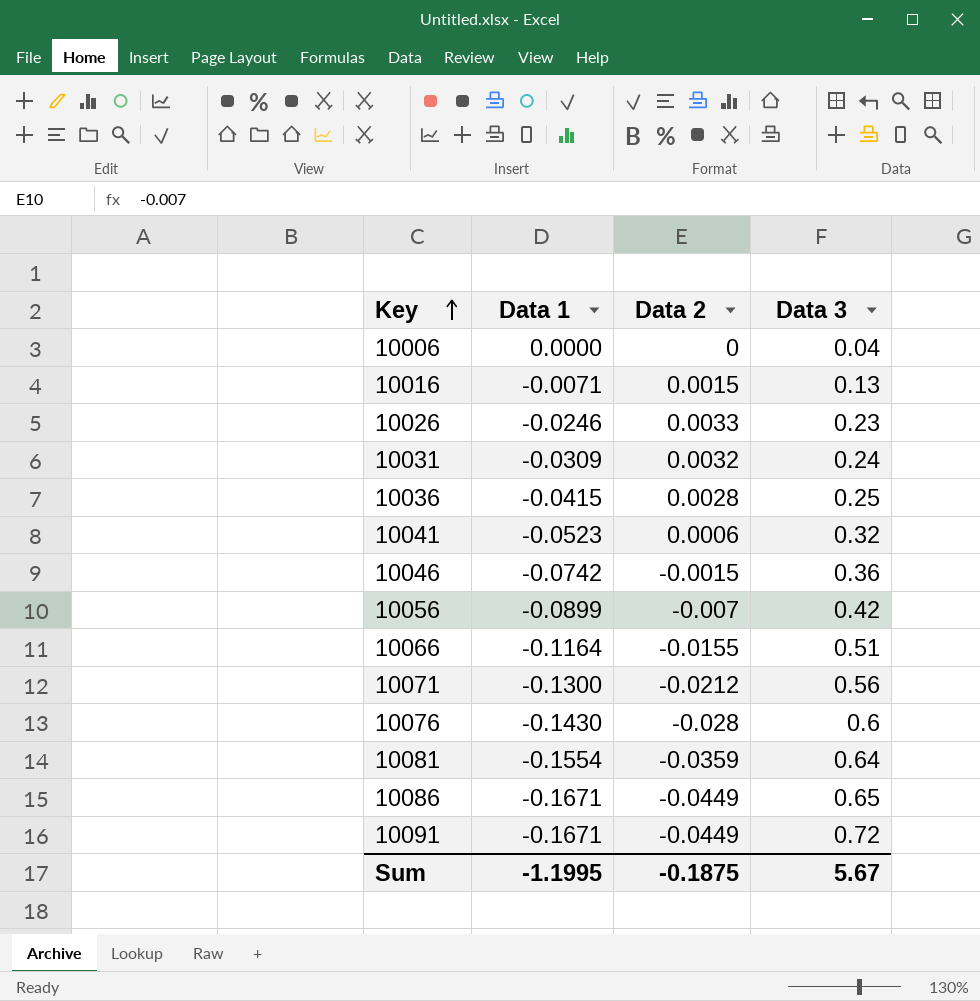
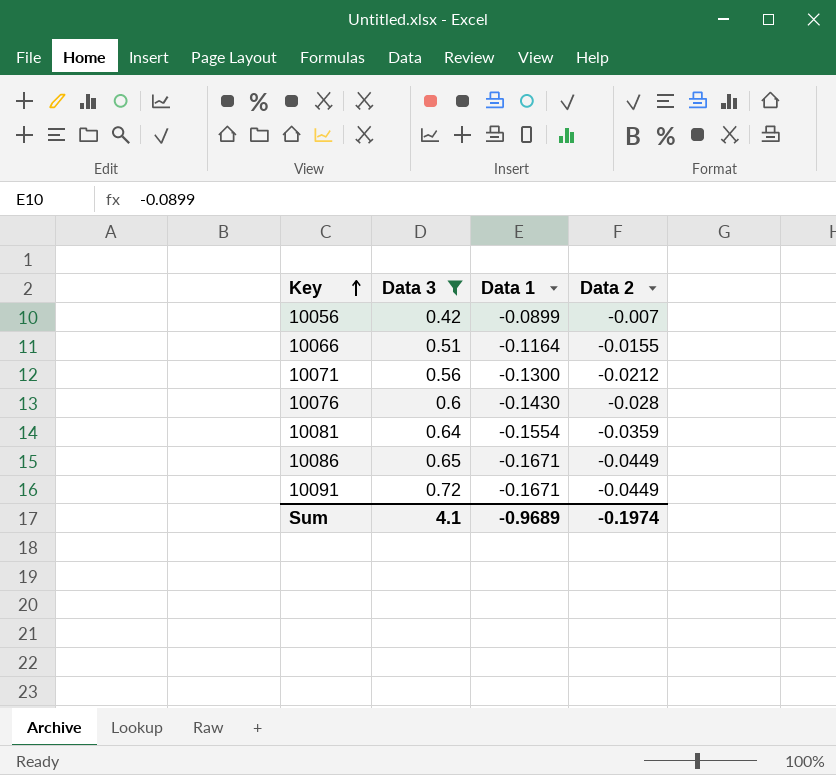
filter: none -> Data 3 >= 0.42
column Data 3 | position: 4 -> 2
Sum | Data 3: 5.67 -> 4.1
Sum | Data 1: -1.1995 -> -0.9689
Sum | Data 2: -0.1875 -> -0.1974

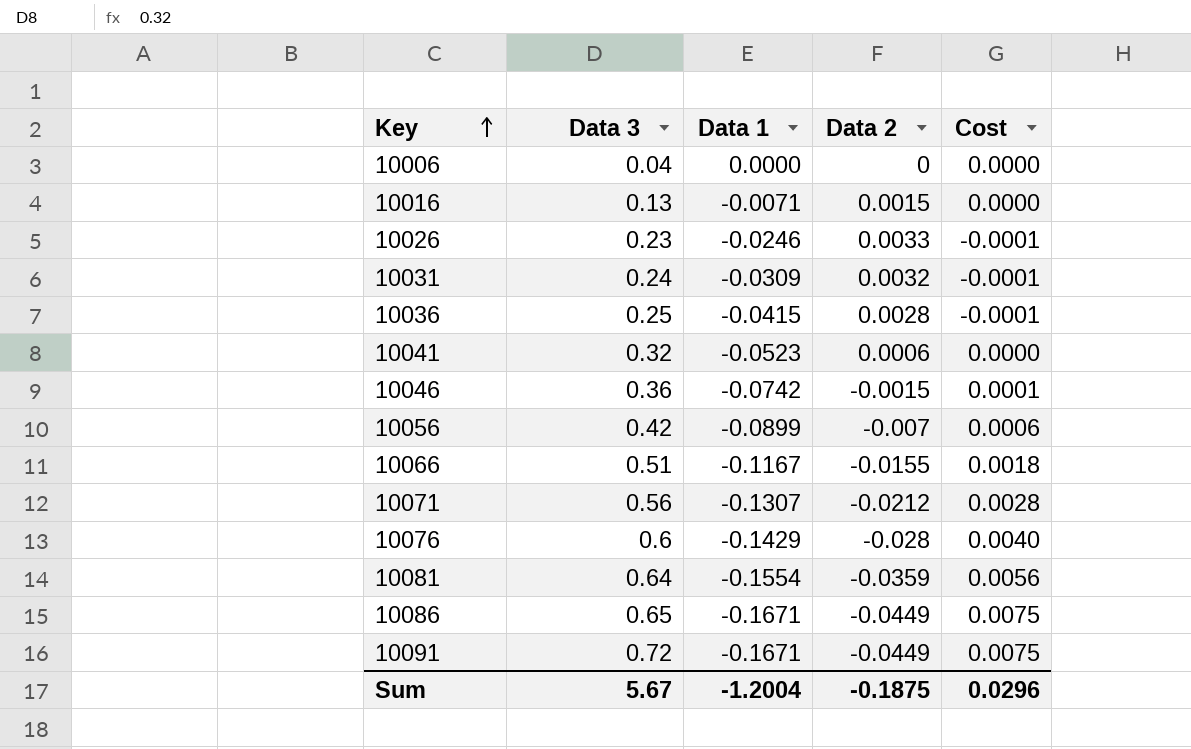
filter: Data 3 >= 0.42 -> none
column Cost | formula: none -> [Data 1] * [Data 2]
10066 | Data 1: -0.1164 -> -0.1167
10071 | Data 1: -0.1300 -> -0.1307
10076 | Data 1: -0.1430 -> -0.1429
Sum | Data 3: 4.1 -> 5.67
Sum | Data 1: -0.9689 -> -1.2004
Sum | Data 2: -0.1974 -> -0.1875

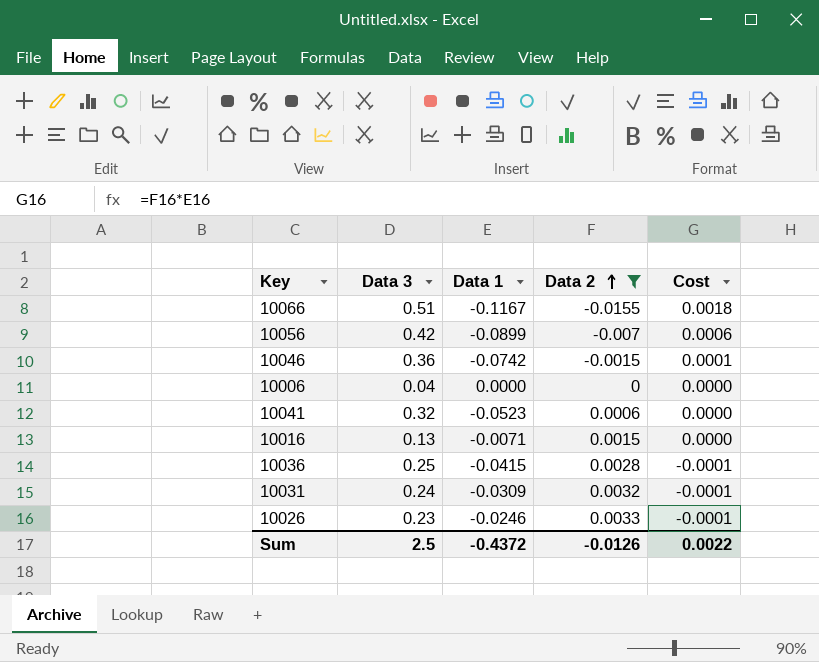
filter: none -> Data 2 >= -0.0155
row order: Key ascending -> Data 2 ascending
Sum | Data 3: 5.67 -> 2.5
Sum | Data 1: -1.2004 -> -0.4372
Sum | Data 2: -0.1875 -> -0.0126
Sum | Cost: 0.0296 -> 0.0022

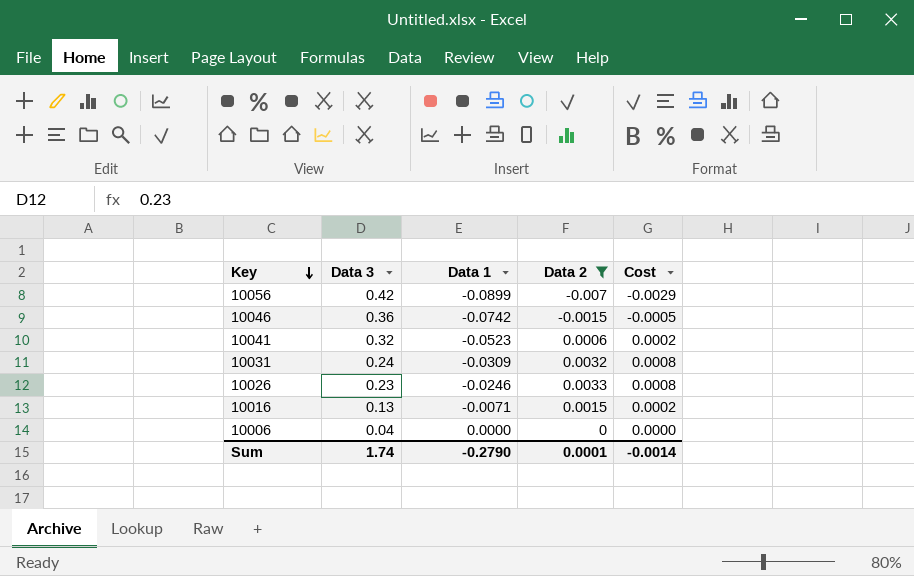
row order: Data 2 ascending -> Key descending
column Cost | formula: [Data 1] * [Data 2] -> [Data 3] * [Data 2]
row 10066: 0.51 | -0.1167 | -0.0155 | 0.0018 -> none
row 10036: 0.25 | -0.0415 | 0.0028 | -0.0001 -> none
Sum | Data 3: 2.5 -> 1.74
Sum | Data 1: -0.4372 -> -0.2790
Sum | Data 2: -0.0126 -> 0.0001
Sum | Cost: 0.0022 -> -0.0014

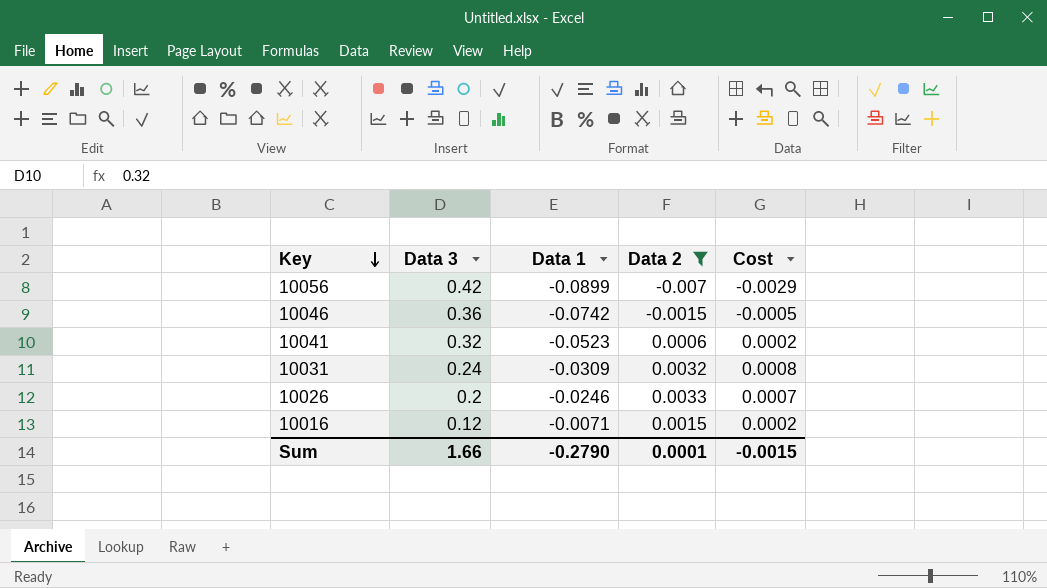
row 10006: 0.04 | 0.0000 | 0 | 0.0000 -> none
10026 | Data 3: 0.23 -> 0.2
10026 | Cost: 0.0008 -> 0.0007
10016 | Data 3: 0.13 -> 0.12
Sum | Data 3: 1.74 -> 1.66
Sum | Cost: -0.0014 -> -0.0015

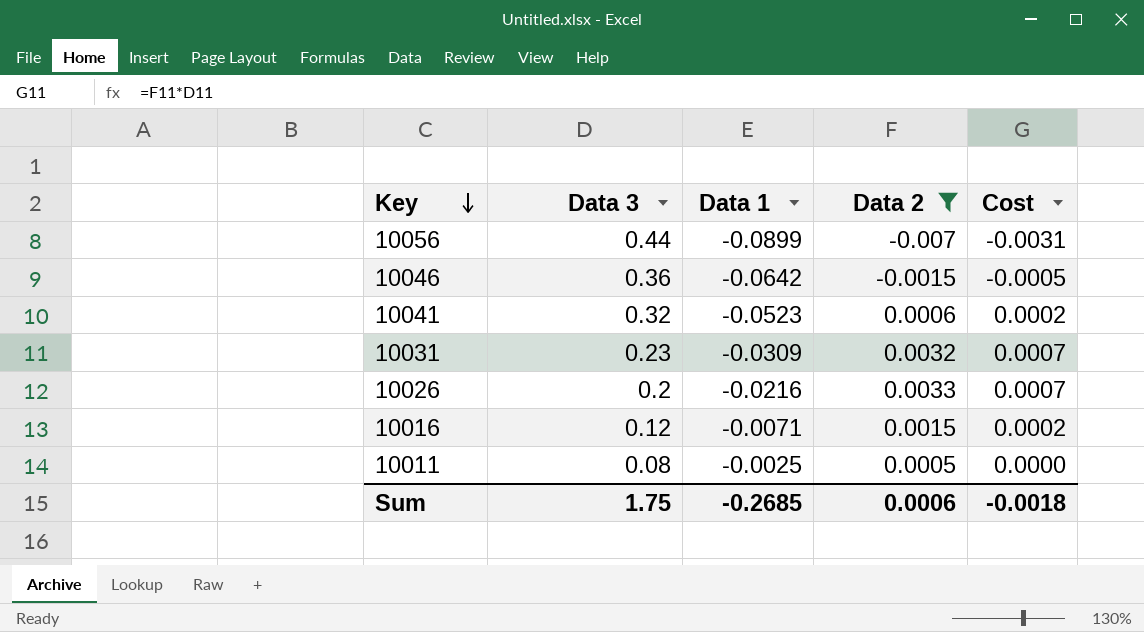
10056 | Data 3: 0.42 -> 0.44
10056 | Cost: -0.0029 -> -0.0031
10046 | Data 1: -0.0742 -> -0.0642
10031 | Data 3: 0.24 -> 0.23
10031 | Cost: 0.0008 -> 0.0007
10026 | Data 1: -0.0246 -> -0.0216
row 10011: none -> 0.08 | -0.0025 | 0.0005 | 0.0000
Sum | Data 3: 1.66 -> 1.75
Sum | Data 1: -0.2790 -> -0.2685
Sum | Data 2: 0.0001 -> 0.0006
Sum | Cost: -0.0015 -> -0.0018

